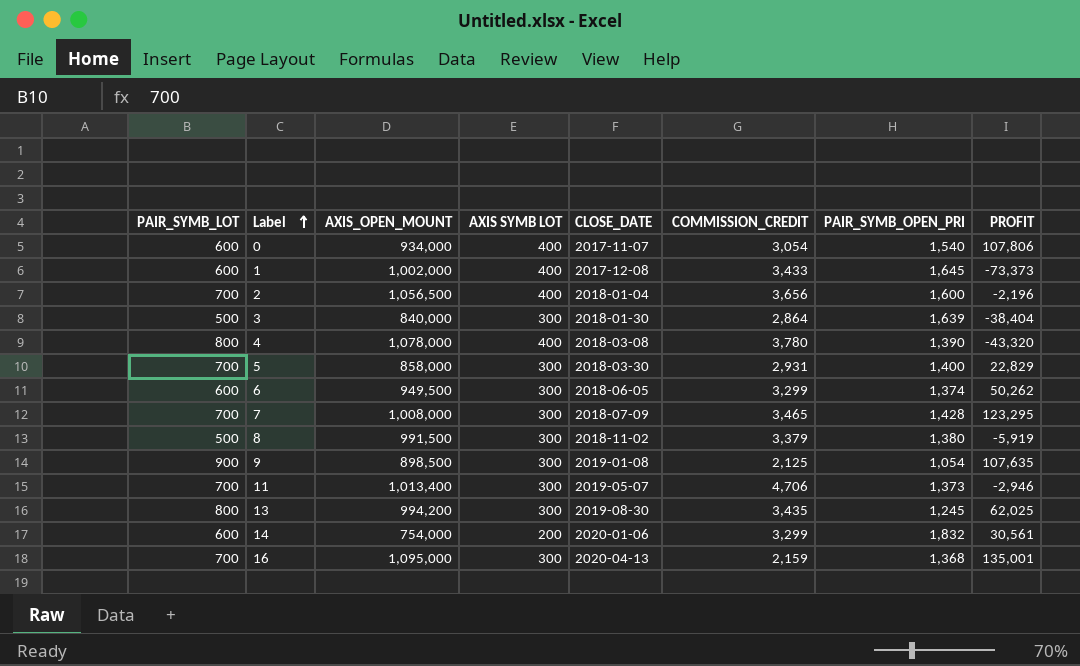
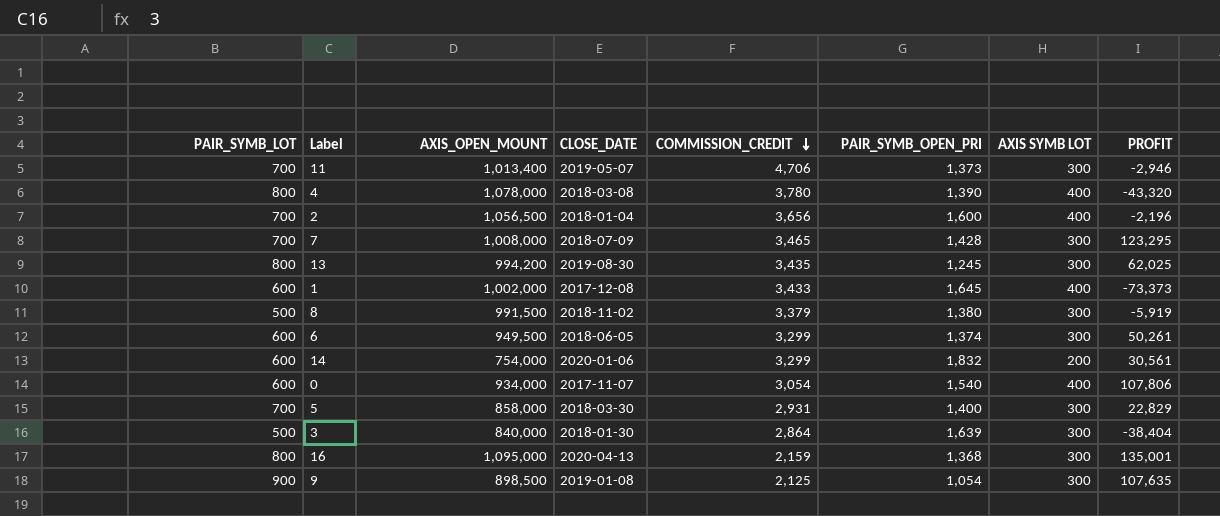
row order: Label ascending -> COMMISSION_CREDIT descending
column AXIS SYMB LOT | position: 4 -> 7
6 | PROFIT: 50,262 -> 50,261
16 | PAIR_SYMB_LOT: 700 -> 800

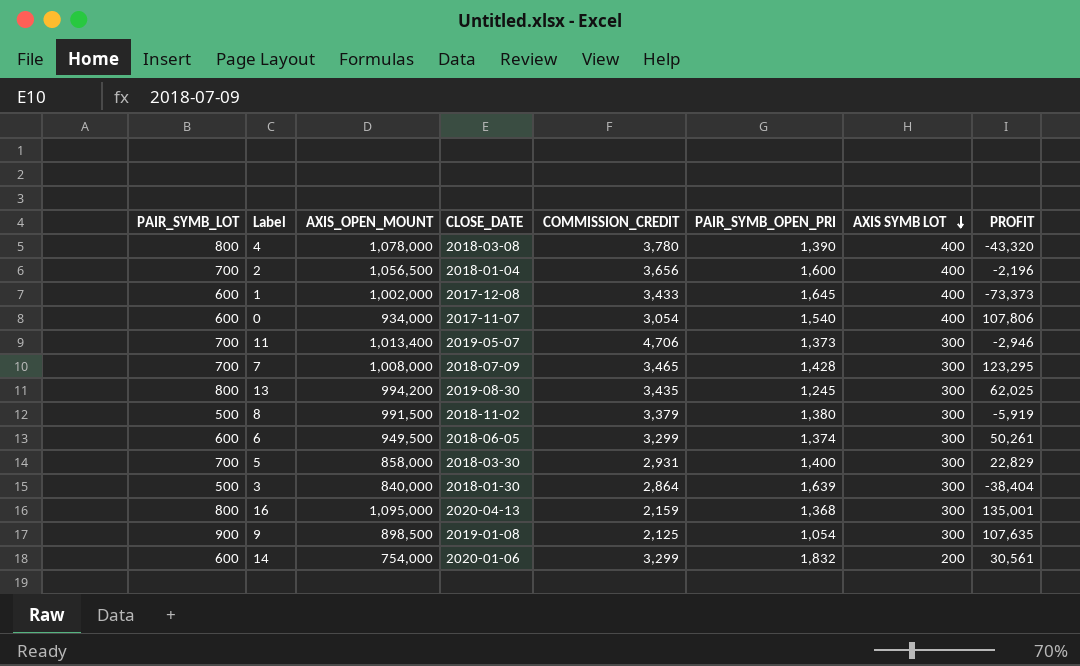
row order: COMMISSION_CREDIT descending -> AXIS SYMB LOT descending

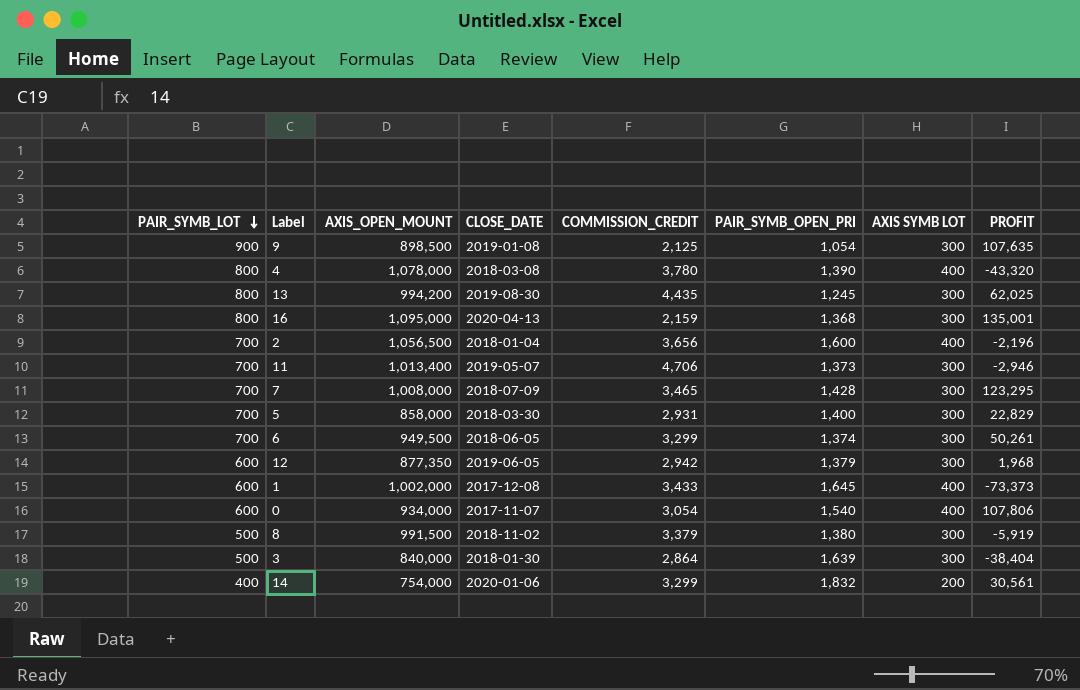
row order: AXIS SYMB LOT descending -> PAIR_SYMB_LOT descending
13 | COMMISSION_CREDIT: 3,435 -> 4,435
6 | PAIR_SYMB_LOT: 600 -> 700
row 12: none -> 600 | 877,350 | 2019-06-05 | 2,942 | 1,379 | 300 | 1,968
14 | PAIR_SYMB_LOT: 600 -> 400

